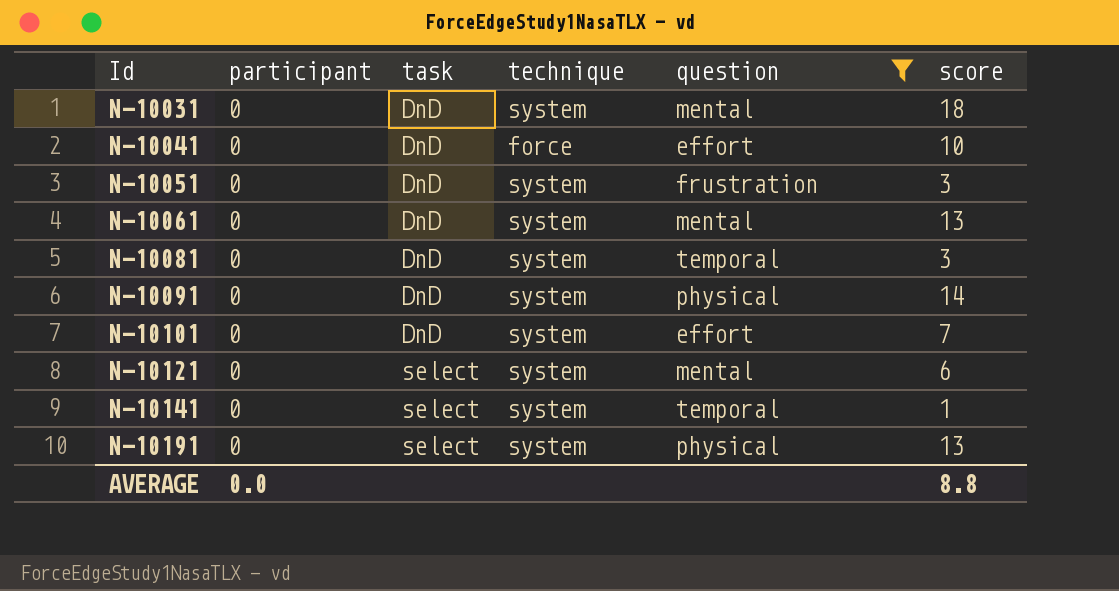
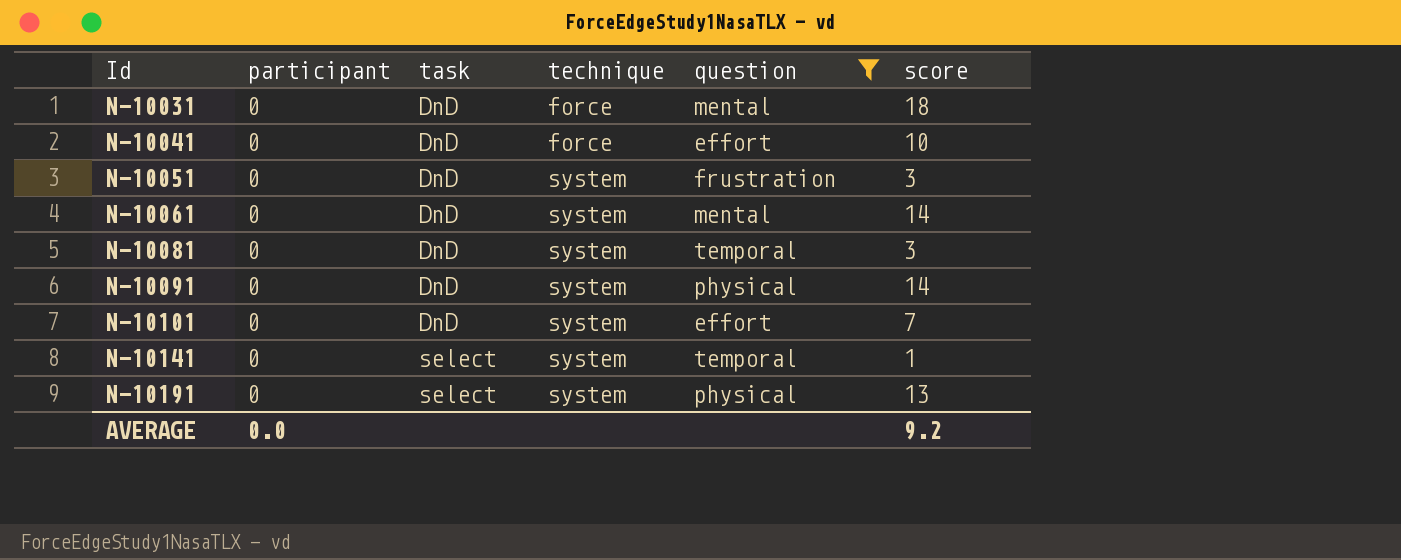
row N-10121: 0 | select | system | mental | 6 -> none
N-10031 | technique: system -> force
N-10061 | score: 13 -> 14
AVERAGE | score: 8.8 -> 9.2

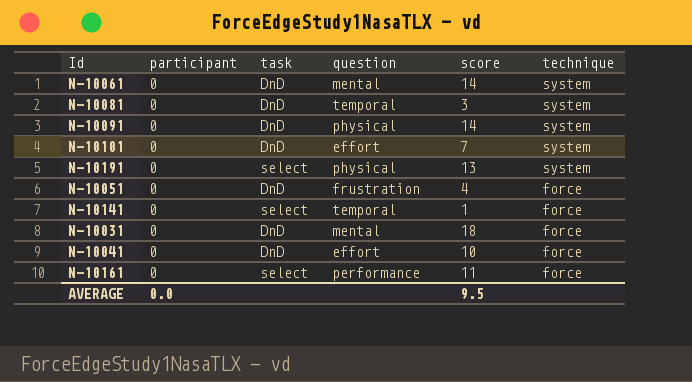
filter: question != performance -> none
row order: Id ascending -> technique descending
column technique | position: 4 -> 6
N-10051 | score: 3 -> 4
N-10051 | technique: system -> force
N-10141 | technique: system -> force
AVERAGE | score: 9.2 -> 9.5

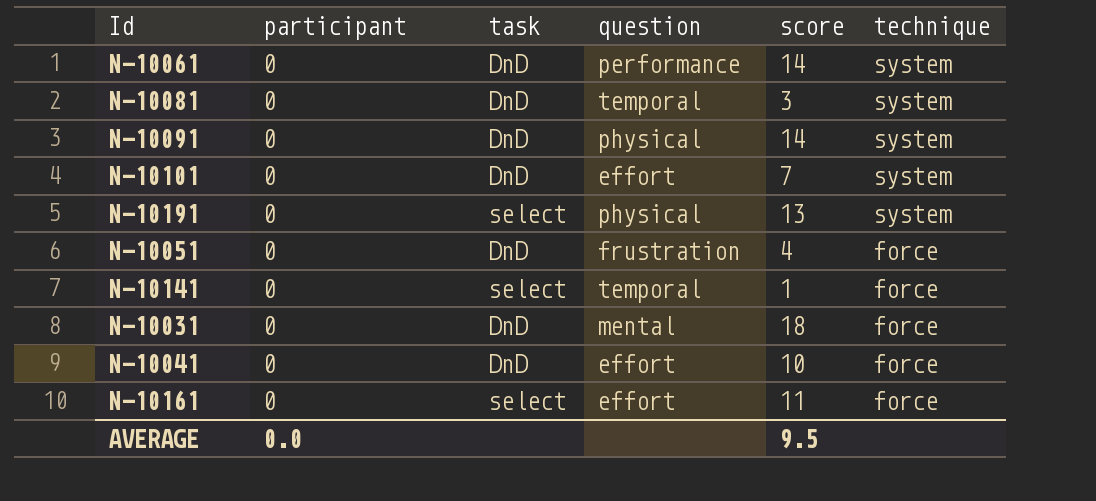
N-10061 | question: mental -> performance
N-10161 | question: performance -> effort

